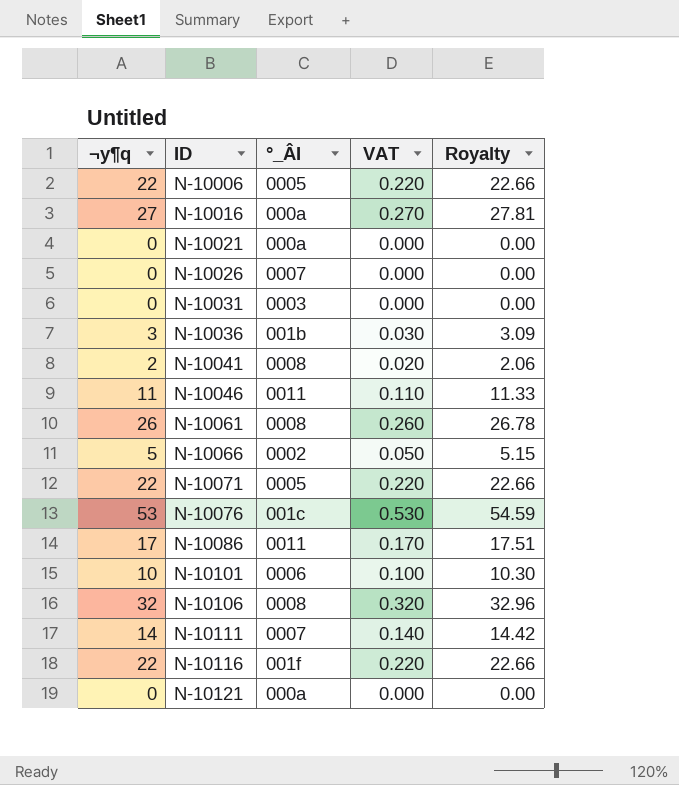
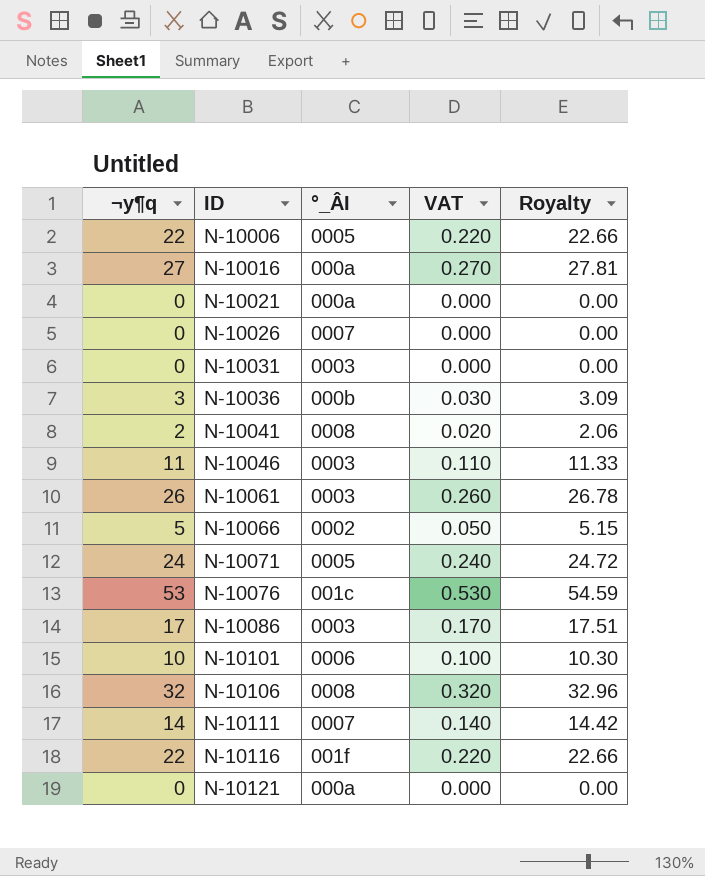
N-10036 | °_ÂI: 001b -> 000b
N-10046 | °_ÂI: 0011 -> 0003
N-10061 | °_ÂI: 0008 -> 0003
N-10071 | ¬y¶q: 22 -> 24
N-10071 | VAT: 0.220 -> 0.240
N-10071 | Royalty: 22.66 -> 24.72
N-10086 | °_ÂI: 0011 -> 0003

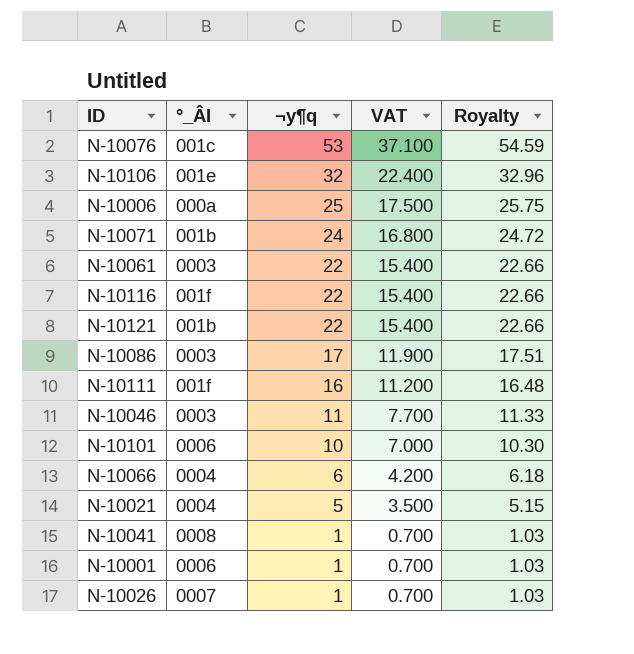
row order: ID ascending -> ¬y¶q descending
column ¬y¶q | position: 1 -> 3
column VAT | formula: [¬y¶q] * 0.01 -> [¬y¶q] * 0.7
row N-10016: 27 | 000a | 0.270 | 27.81 -> none
row N-10031: 0 | 0003 | 0.000 | 0.00 -> none
row N-10036: 3 | 000b | 0.030 | 3.09 -> none
N-10106 | °_ÂI: 0008 -> 001e
N-10006 | °_ÂI: 0005 -> 000a
N-10006 | ¬y¶q: 22 -> 25
N-10006 | Royalty: 22.66 -> 25.75
N-10071 | °_ÂI: 0005 -> 001b
N-10061 | ¬y¶q: 26 -> 22
N-10061 | Royalty: 26.78 -> 22.66
N-10121 | °_ÂI: 000a -> 001b
N-10121 | ¬y¶q: 0 -> 22
N-10121 | Royalty: 0.00 -> 22.66
N-10111 | °_ÂI: 0007 -> 001f
N-10111 | ¬y¶q: 14 -> 16
N-10111 | Royalty: 14.42 -> 16.48
N-10066 | °_ÂI: 0002 -> 0004
N-10066 | ¬y¶q: 5 -> 6
N-10066 | Royalty: 5.15 -> 6.18
N-10021 | °_ÂI: 000a -> 0004
N-10021 | ¬y¶q: 0 -> 5
N-10021 | Royalty: 0.00 -> 5.15
N-10041 | ¬y¶q: 2 -> 1
N-10041 | Royalty: 2.06 -> 1.03
row N-10001: none -> 0006 | 1 | 0.700 | 1.03
N-10026 | ¬y¶q: 0 -> 1
N-10026 | Royalty: 0.00 -> 1.03

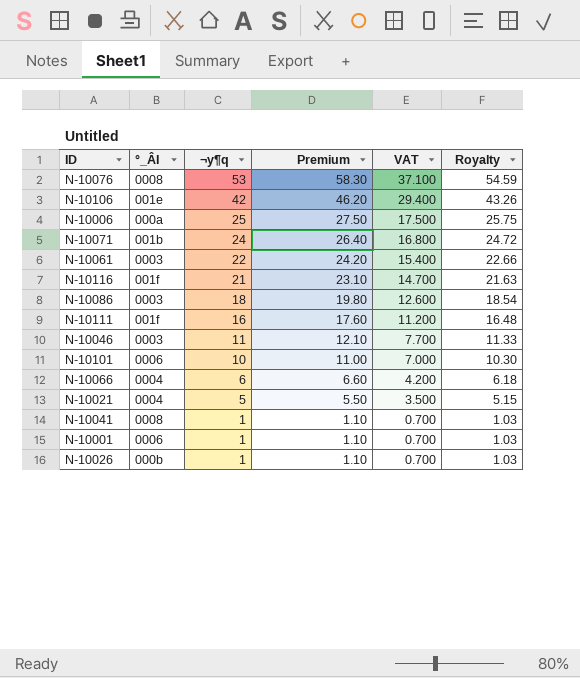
column Premium | formula: none -> [¬y¶q] * 1.1
row N-10121: 001b | 22 | 15.400 | 22.66 -> none
N-10076 | °_ÂI: 001c -> 0008
N-10106 | ¬y¶q: 32 -> 42
N-10106 | VAT: 22.400 -> 29.400
N-10106 | Royalty: 32.96 -> 43.26
N-10116 | ¬y¶q: 22 -> 21
N-10116 | VAT: 15.400 -> 14.700
N-10116 | Royalty: 22.66 -> 21.63
N-10086 | ¬y¶q: 17 -> 18
N-10086 | VAT: 11.900 -> 12.600
N-10086 | Royalty: 17.51 -> 18.54
N-10026 | °_ÂI: 0007 -> 000b

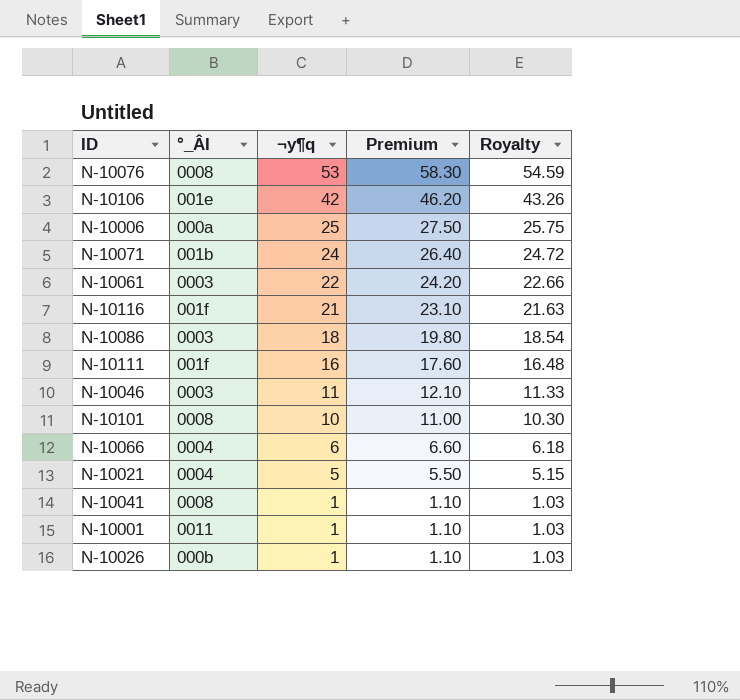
column VAT | formula: [¬y¶q] * 0.7 -> none
N-10101 | °_ÂI: 0006 -> 0008
N-10001 | °_ÂI: 0006 -> 0011

